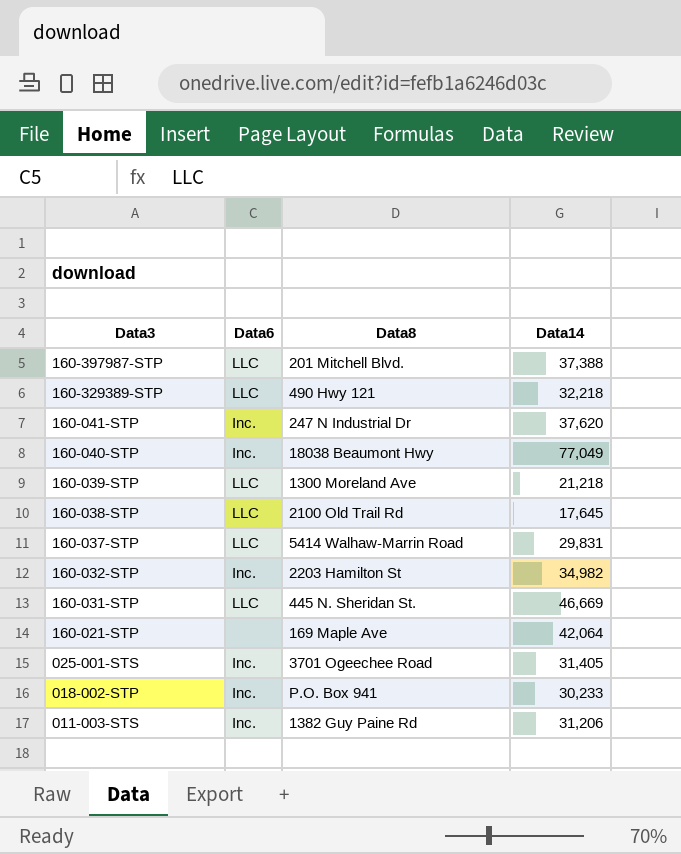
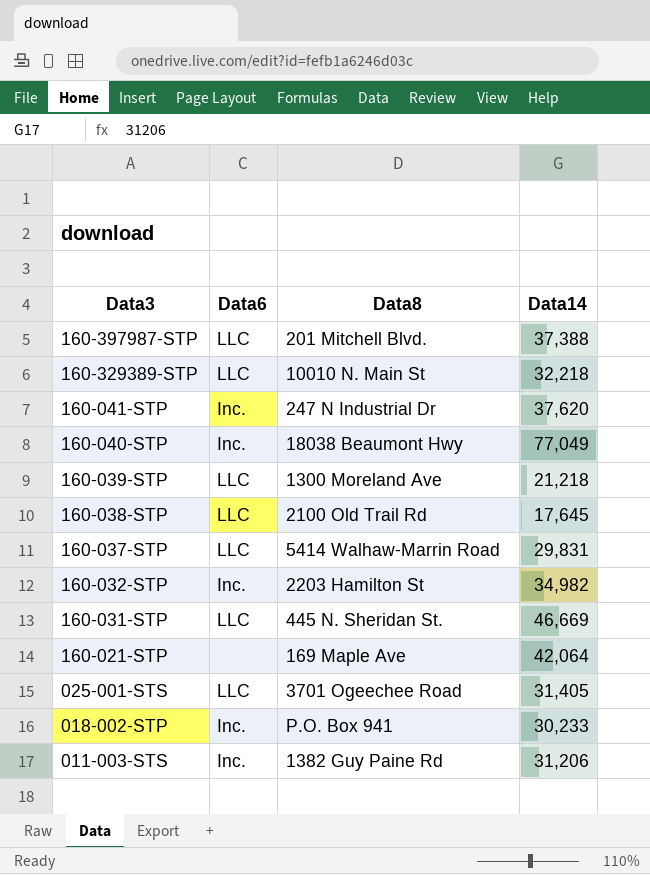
160-329389-STP | Data8: 490 Hwy 121 -> 10010 N. Main St
025-001-STS | Data6: Inc. -> LLC

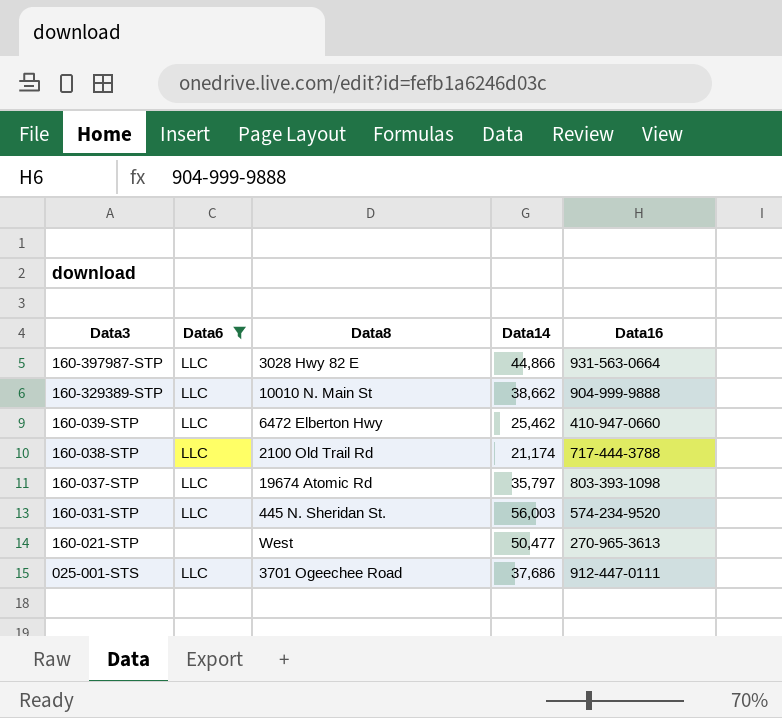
filter: none -> Data6 != Inc.
column Data16 | position: none -> 5
160-397987-STP | Data8: 201 Mitchell Blvd. -> 3028 Hwy 82 E
160-397987-STP | Data14: 37,388 -> 44,866
160-329389-STP | Data14: 32,218 -> 38,662
160-039-STP | Data8: 1300 Moreland Ave -> 6472 Elberton Hwy
160-039-STP | Data14: 21,218 -> 25,462
160-038-STP | Data14: 17,645 -> 21,174
160-037-STP | Data8: 5414 Walhaw-Marrin Road -> 19674 Atomic Rd
160-037-STP | Data14: 29,831 -> 35,797
160-031-STP | Data14: 46,669 -> 56,003
160-021-STP | Data8: 169 Maple Ave -> West
160-021-STP | Data14: 42,064 -> 50,477
025-001-STS | Data14: 31,405 -> 37,686

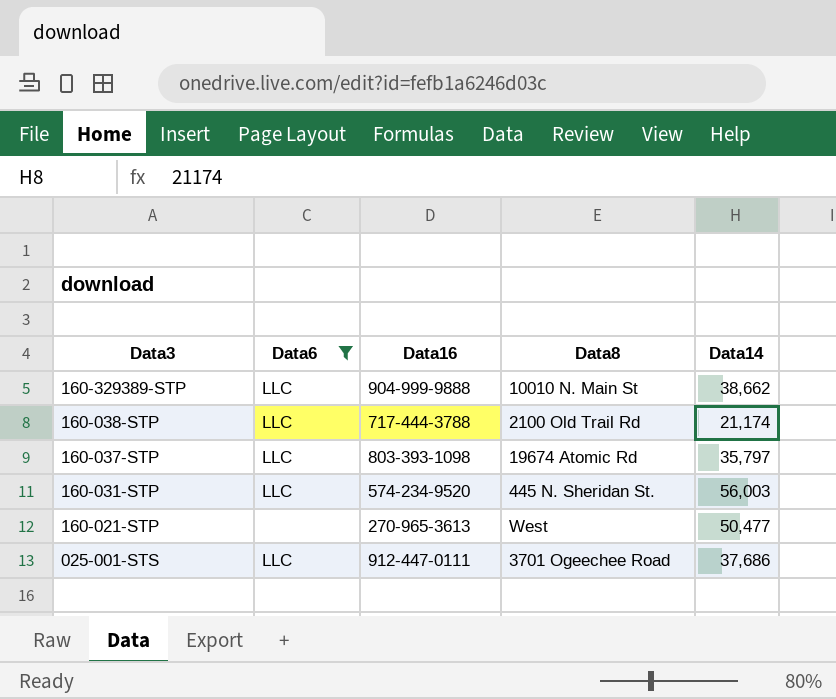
column Data16 | position: 5 -> 3
row 160-397987-STP: LLC | 3028 Hwy 82 E | 44,866 | 931-563-0664 -> none
row 160-039-STP: LLC | 6472 Elberton Hwy | 25,462 | 410-947-0660 -> none

